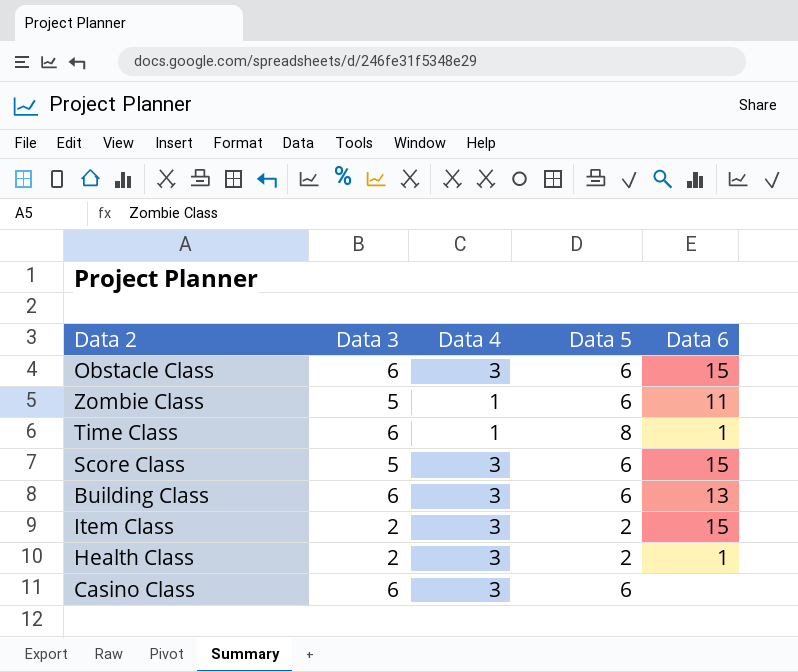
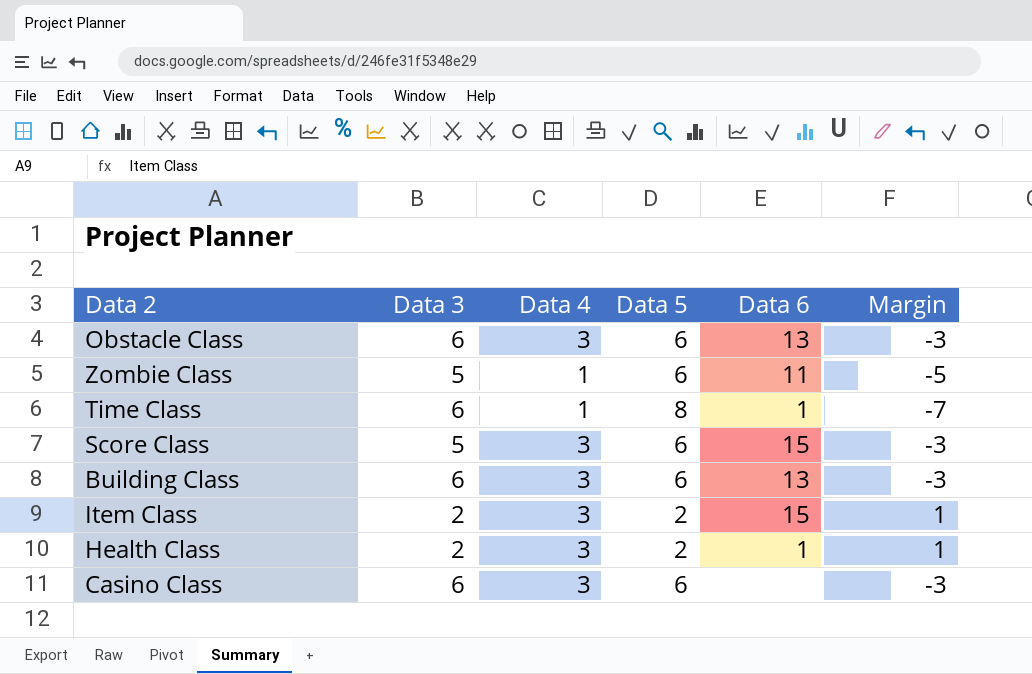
column Margin | formula: none -> [Data 4] - [Data 5]
Obstacle Class | Data 6: 15 -> 13

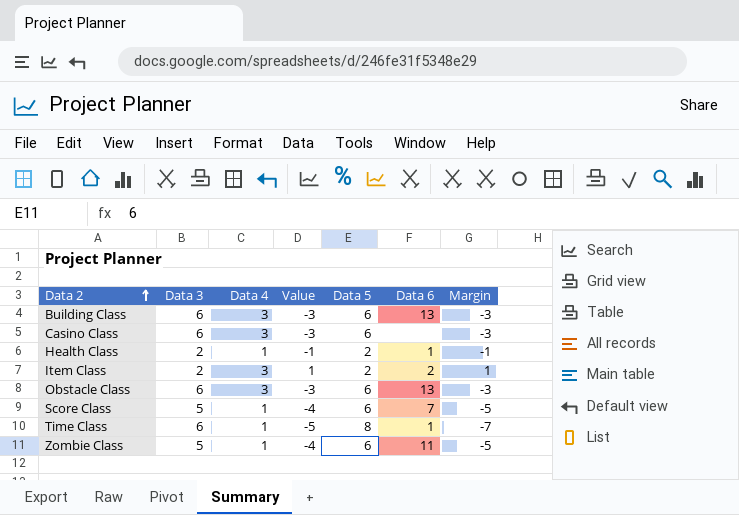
row order: none -> Data 2 ascending
column Value | formula: none -> [Data 4] - [Data 3]
Health Class | Data 4: 3 -> 1
Health Class | Margin: 1 -> -1
Item Class | Data 6: 15 -> 2
Score Class | Data 4: 3 -> 1
Score Class | Data 6: 15 -> 7
Score Class | Margin: -3 -> -5

